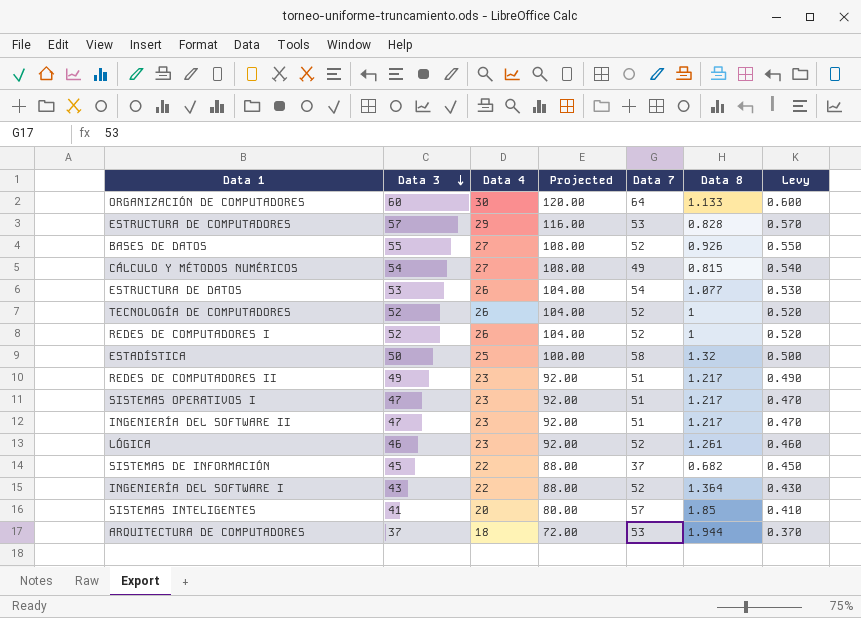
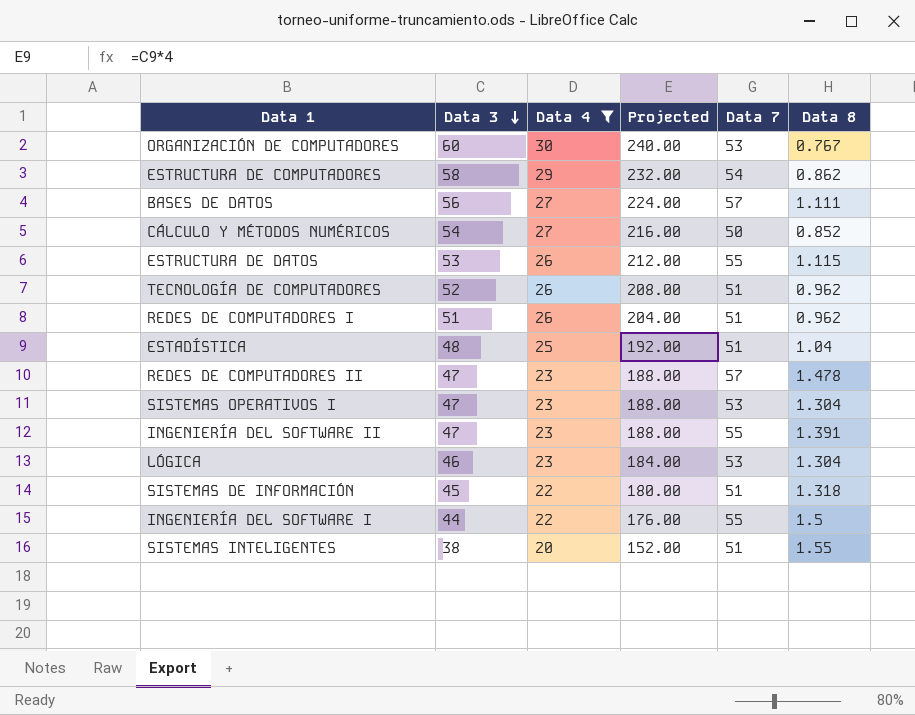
filter: none -> Data 4 != 18
column Levy | formula: [Data 3] * 0.01 -> none
column Projected | formula: [Data 4] * 4 -> [Data 3] * 4
ORGANIZACIÓN DE COMPUTADORES | Data 7: 64 -> 53
ORGANIZACIÓN DE COMPUTADORES | Data 8: 1.133 -> 0.767
ESTRUCTURA DE COMPUTADORES | Data 3: 57 -> 58
ESTRUCTURA DE COMPUTADORES | Data 7: 53 -> 54
ESTRUCTURA DE COMPUTADORES | Data 8: 0.828 -> 0.862
BASES DE DATOS | Data 3: 55 -> 56
BASES DE DATOS | Data 7: 52 -> 57
BASES DE DATOS | Data 8: 0.926 -> 1.111
CÁLCULO Y MÉTODOS NUMÉRICOS | Data 7: 49 -> 50
CÁLCULO Y MÉTODOS NUMÉRICOS | Data 8: 0.815 -> 0.852
ESTRUCTURA DE DATOS | Data 7: 54 -> 55
ESTRUCTURA DE DATOS | Data 8: 1.077 -> 1.115
TECNOLOGÍA DE COMPUTADORES | Data 7: 52 -> 51
TECNOLOGÍA DE COMPUTADORES | Data 8: 1 -> 0.962
REDES DE COMPUTADORES I | Data 3: 52 -> 51
REDES DE COMPUTADORES I | Data 7: 52 -> 51
REDES DE COMPUTADORES I | Data 8: 1 -> 0.962
ESTADÍSTICA | Data 3: 50 -> 48
ESTADÍSTICA | Data 7: 58 -> 51
ESTADÍSTICA | Data 8: 1.32 -> 1.04
REDES DE COMPUTADORES II | Data 3: 49 -> 47
REDES DE COMPUTADORES II | Data 7: 51 -> 57
REDES DE COMPUTADORES II | Data 8: 1.217 -> 1.478
SISTEMAS OPERATIVOS I | Data 7: 51 -> 53
SISTEMAS OPERATIVOS I | Data 8: 1.217 -> 1.304
INGENIERÍA DEL SOFTWARE II | Data 7: 51 -> 55
INGENIERÍA DEL SOFTWARE II | Data 8: 1.217 -> 1.391
LÓGICA | Data 7: 52 -> 53
LÓGICA | Data 8: 1.261 -> 1.304
SISTEMAS DE INFORMACIÓN | Data 7: 37 -> 51
SISTEMAS DE INFORMACIÓN | Data 8: 0.682 -> 1.318
INGENIERÍA DEL SOFTWARE I | Data 3: 43 -> 44
INGENIERÍA DEL SOFTWARE I | Data 7: 52 -> 55
INGENIERÍA DEL SOFTWARE I | Data 8: 1.364 -> 1.5
SISTEMAS INTELIGENTES | Data 3: 41 -> 38
SISTEMAS INTELIGENTES | Data 7: 57 -> 51
SISTEMAS INTELIGENTES | Data 8: 1.85 -> 1.55

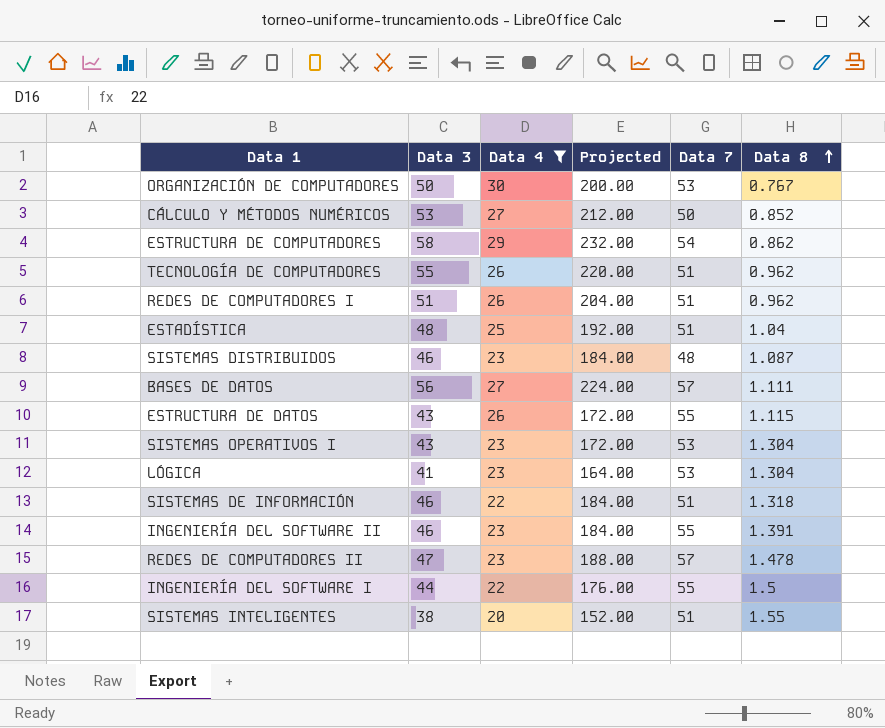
row order: Data 3 descending -> Data 8 ascending
ORGANIZACIÓN DE COMPUTADORES | Data 3: 60 -> 50
ORGANIZACIÓN DE COMPUTADORES | Projected: 240.00 -> 200.00
CÁLCULO Y MÉTODOS NUMÉRICOS | Data 3: 54 -> 53
CÁLCULO Y MÉTODOS NUMÉRICOS | Projected: 216.00 -> 212.00
TECNOLOGÍA DE COMPUTADORES | Data 3: 52 -> 55
TECNOLOGÍA DE COMPUTADORES | Projected: 208.00 -> 220.00
row SISTEMAS DISTRIBUIDOS: none -> 46 | 23 | 184.00 | 48 | 1.087
ESTRUCTURA DE DATOS | Data 3: 53 -> 43
ESTRUCTURA DE DATOS | Projected: 212.00 -> 172.00
SISTEMAS OPERATIVOS I | Data 3: 47 -> 43
SISTEMAS OPERATIVOS I | Projected: 188.00 -> 172.00
LÓGICA | Data 3: 46 -> 41
LÓGICA | Projected: 184.00 -> 164.00
SISTEMAS DE INFORMACIÓN | Data 3: 45 -> 46
SISTEMAS DE INFORMACIÓN | Projected: 180.00 -> 184.00
INGENIERÍA DEL SOFTWARE II | Data 3: 47 -> 46
INGENIERÍA DEL SOFTWARE II | Projected: 188.00 -> 184.00

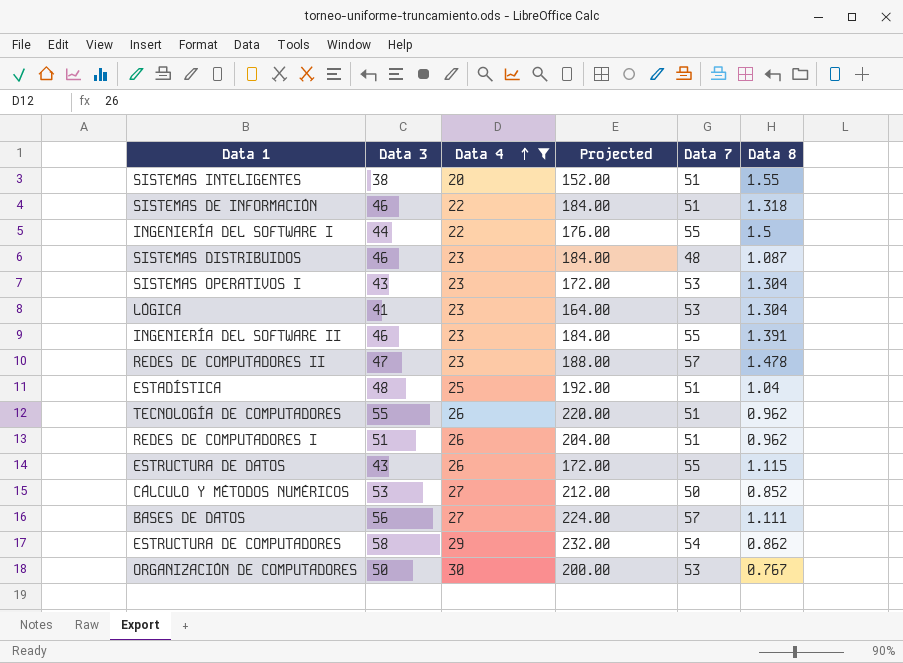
row order: Data 8 ascending -> Data 4 ascending

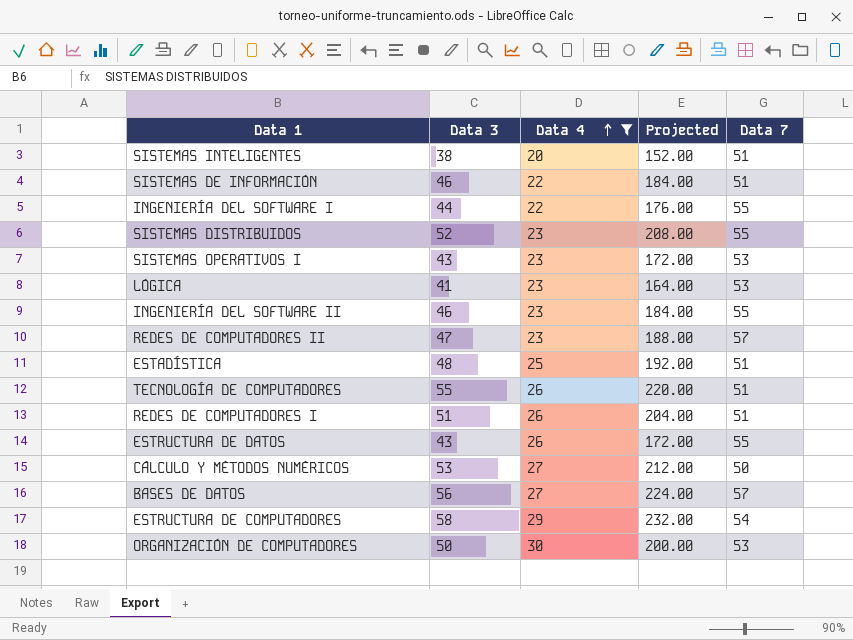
column Data 8 | formula: ([Data 7] - [Data 4]) / [Data 4] -> none
SISTEMAS DISTRIBUIDOS | Data 3: 46 -> 52
SISTEMAS DISTRIBUIDOS | Projected: 184.00 -> 208.00
SISTEMAS DISTRIBUIDOS | Data 7: 48 -> 55

